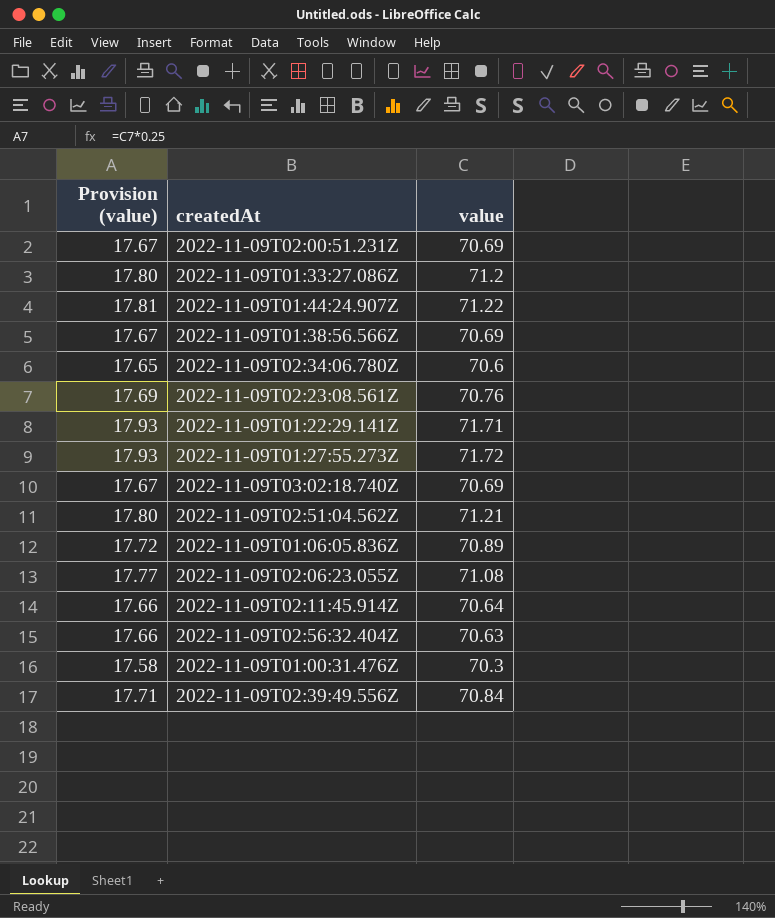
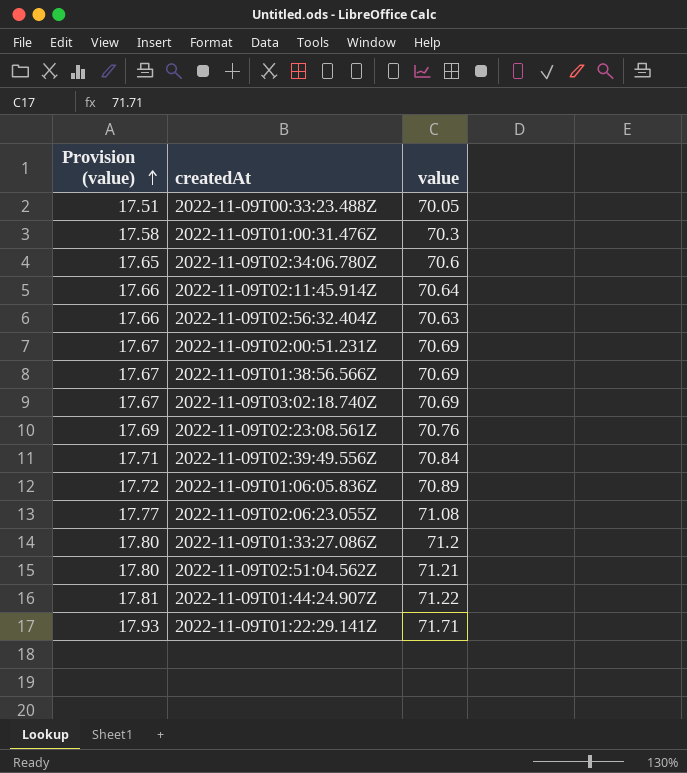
row order: none -> Provision (value) ascending
row 2022-11-09T01:27:55.273Z: 17.93 | 71.72 -> none
row 2022-11-09T00:33:23.488Z: none -> 17.51 | 70.05

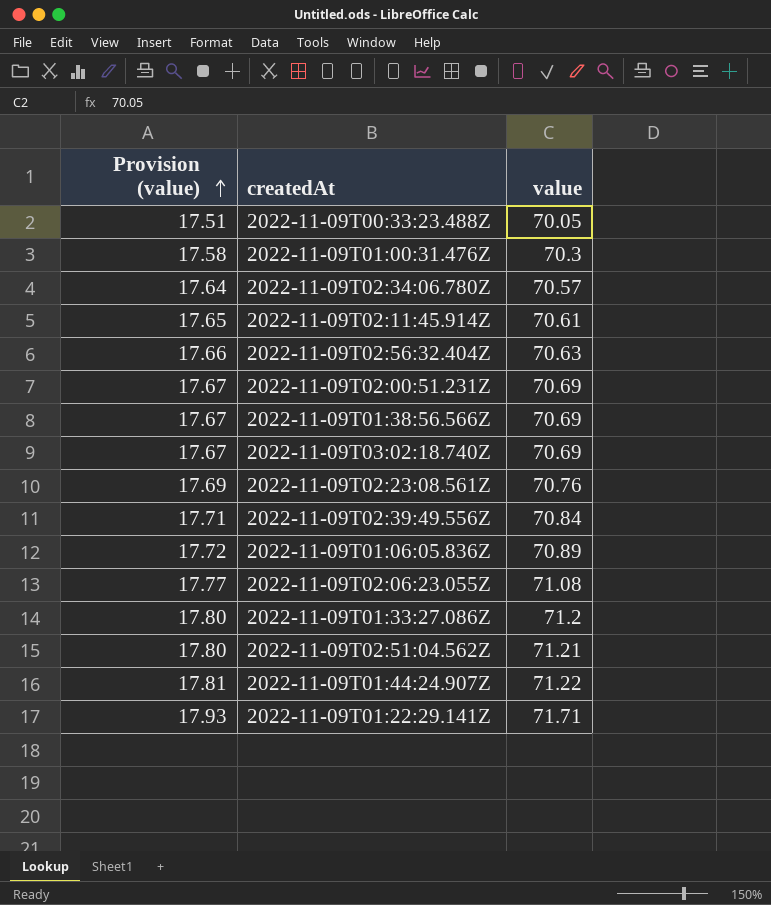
2022-11-09T02:34:06.780Z | Provision (value): 17.65 -> 17.64
2022-11-09T02:34:06.780Z | value: 70.6 -> 70.57
2022-11-09T02:11:45.914Z | Provision (value): 17.66 -> 17.65
2022-11-09T02:11:45.914Z | value: 70.64 -> 70.61

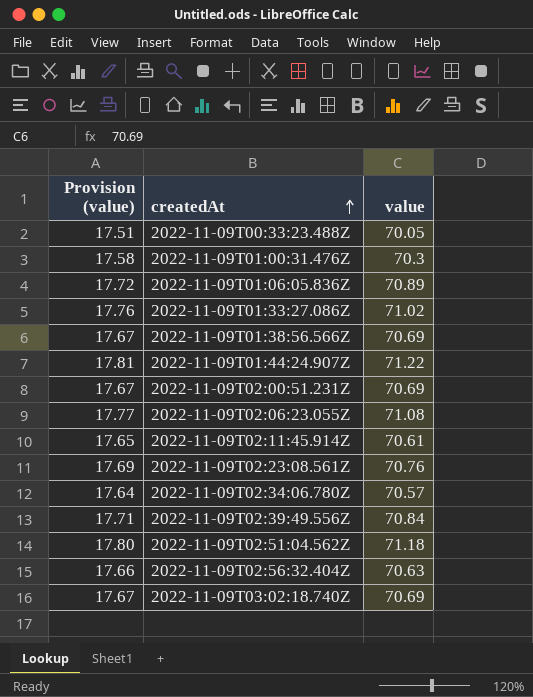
row order: Provision (value) ascending -> createdAt ascending
row 2022-11-09T01:22:29.141Z: 17.93 | 71.71 -> none
2022-11-09T01:33:27.086Z | Provision (value): 17.80 -> 17.76
2022-11-09T01:33:27.086Z | value: 71.2 -> 71.02
2022-11-09T02:51:04.562Z | value: 71.21 -> 71.18

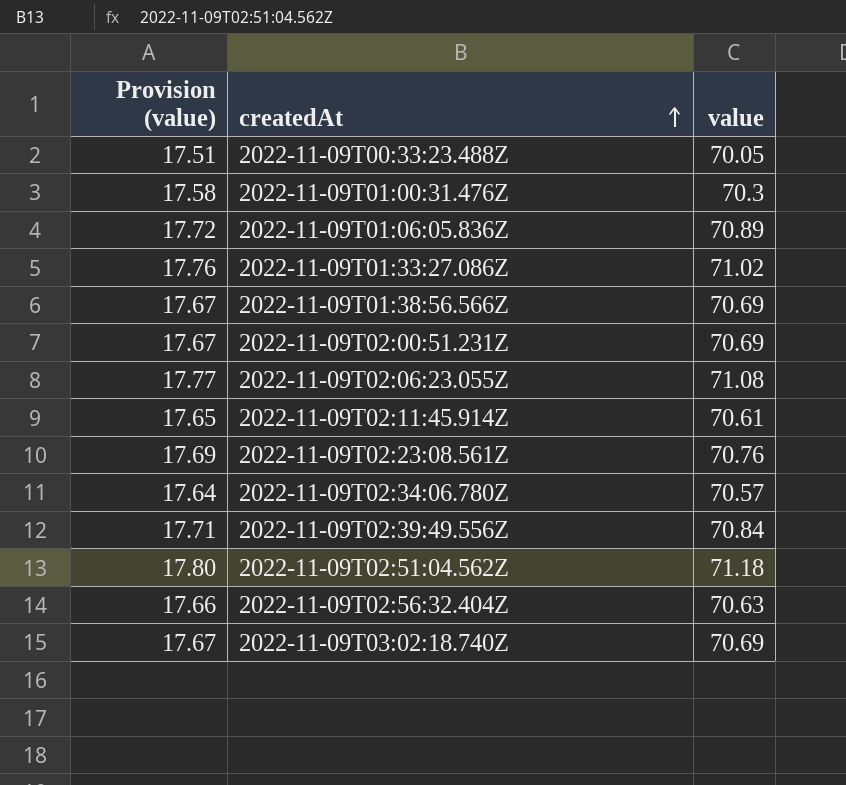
row 2022-11-09T01:44:24.907Z: 17.81 | 71.22 -> none

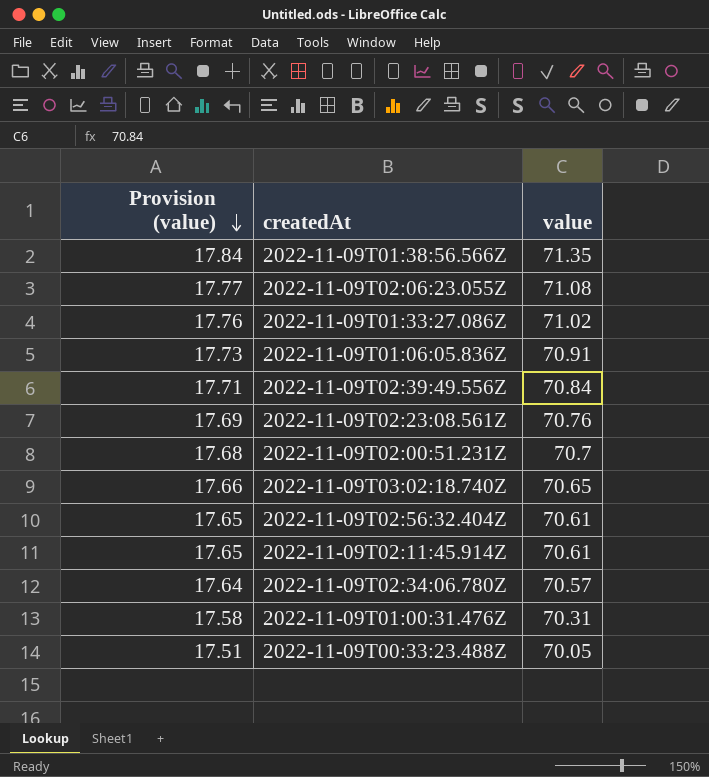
row order: createdAt ascending -> Provision (value) descending
row 2022-11-09T02:51:04.562Z: 17.80 | 71.18 -> none
2022-11-09T01:38:56.566Z | Provision (value): 17.67 -> 17.84
2022-11-09T01:38:56.566Z | value: 70.69 -> 71.35
2022-11-09T01:06:05.836Z | Provision (value): 17.72 -> 17.73
2022-11-09T01:06:05.836Z | value: 70.89 -> 70.91
2022-11-09T02:00:51.231Z | Provision (value): 17.67 -> 17.68
2022-11-09T02:00:51.231Z | value: 70.69 -> 70.7
2022-11-09T03:02:18.740Z | Provision (value): 17.67 -> 17.66
2022-11-09T03:02:18.740Z | value: 70.69 -> 70.65
2022-11-09T02:56:32.404Z | Provision (value): 17.66 -> 17.65
2022-11-09T02:56:32.404Z | value: 70.63 -> 70.61
2022-11-09T01:00:31.476Z | value: 70.3 -> 70.31

